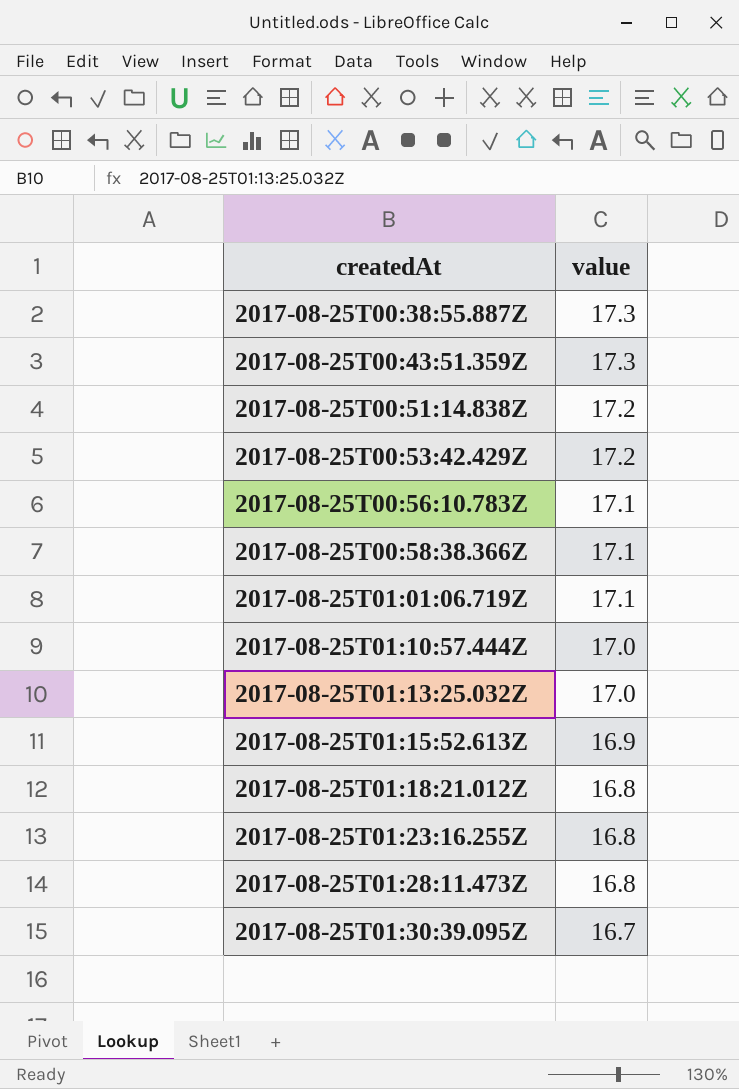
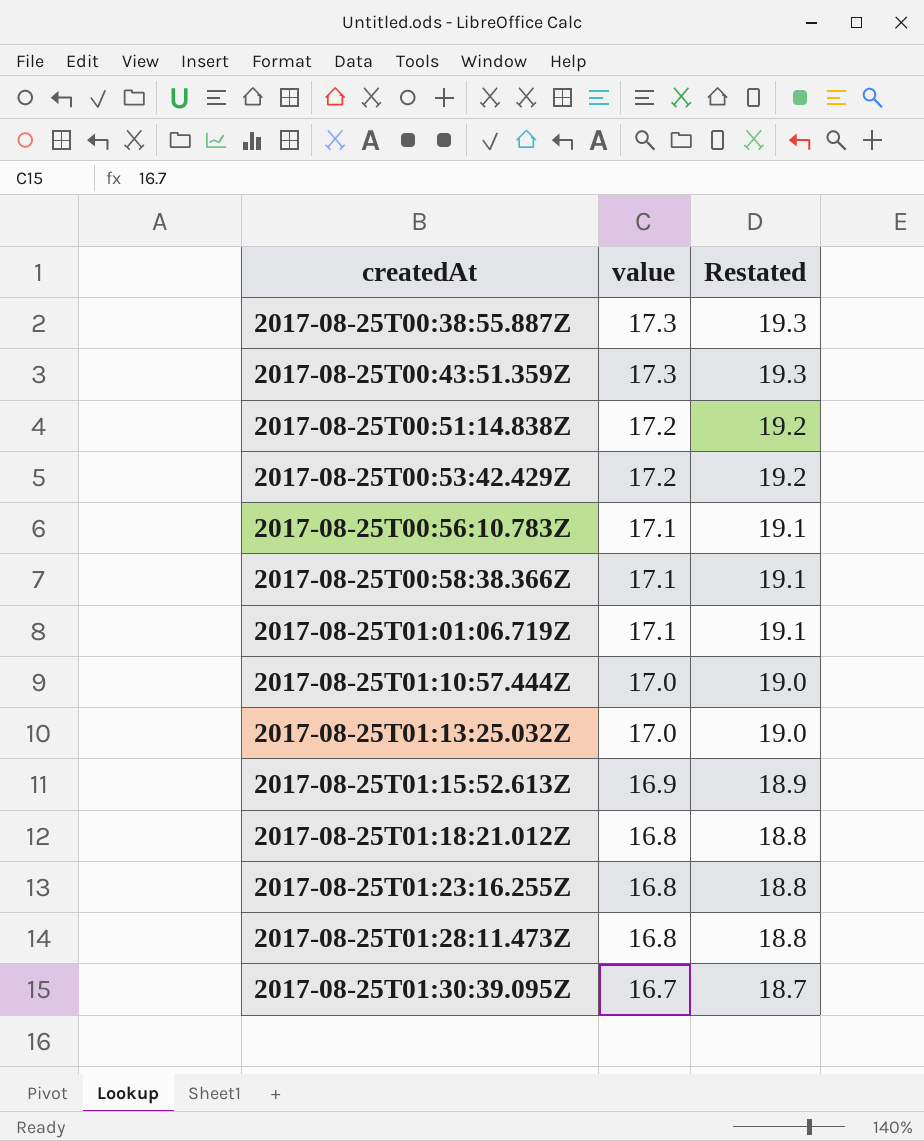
column Restated | formula: none -> [value] + 2

